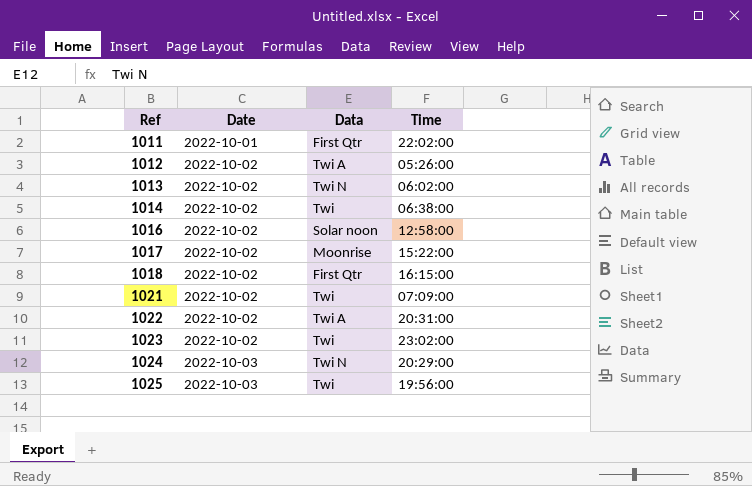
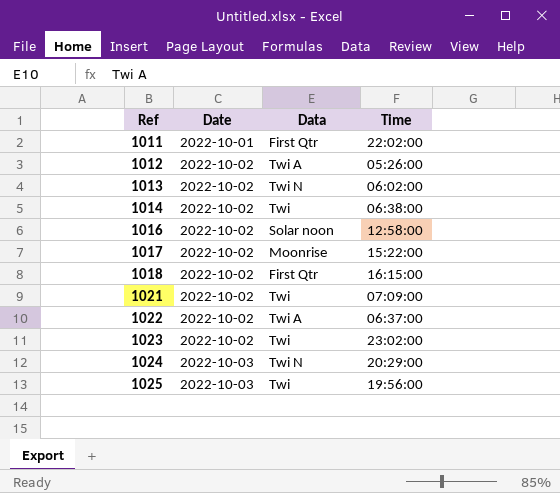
1022 | Time: 20:31:00 -> 06:37:00

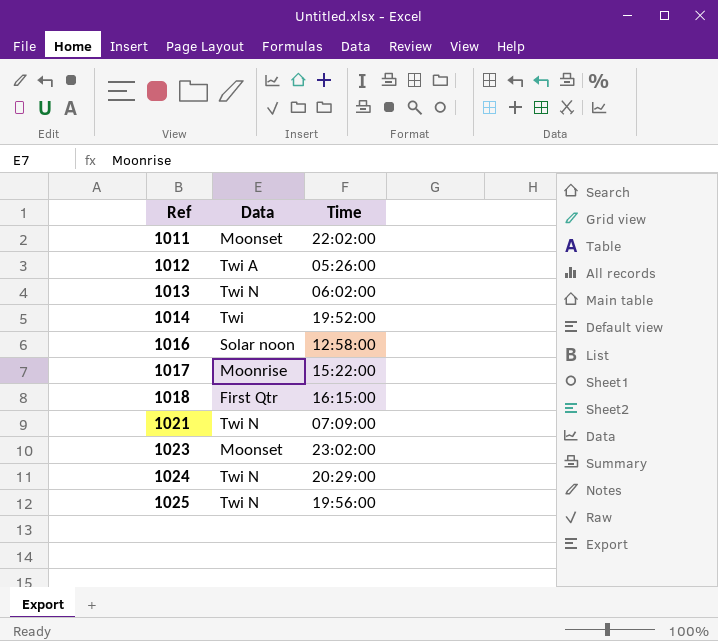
column Date | position: 2 -> none
row 1022: 2022-10-02 | Twi A | 06:37:00 -> none
1011 | Data: First Qtr -> Moonset
1014 | Time: 06:38:00 -> 19:52:00
1021 | Data: Twi -> Twi N
1023 | Data: Twi -> Moonset
1025 | Data: Twi -> Twi N

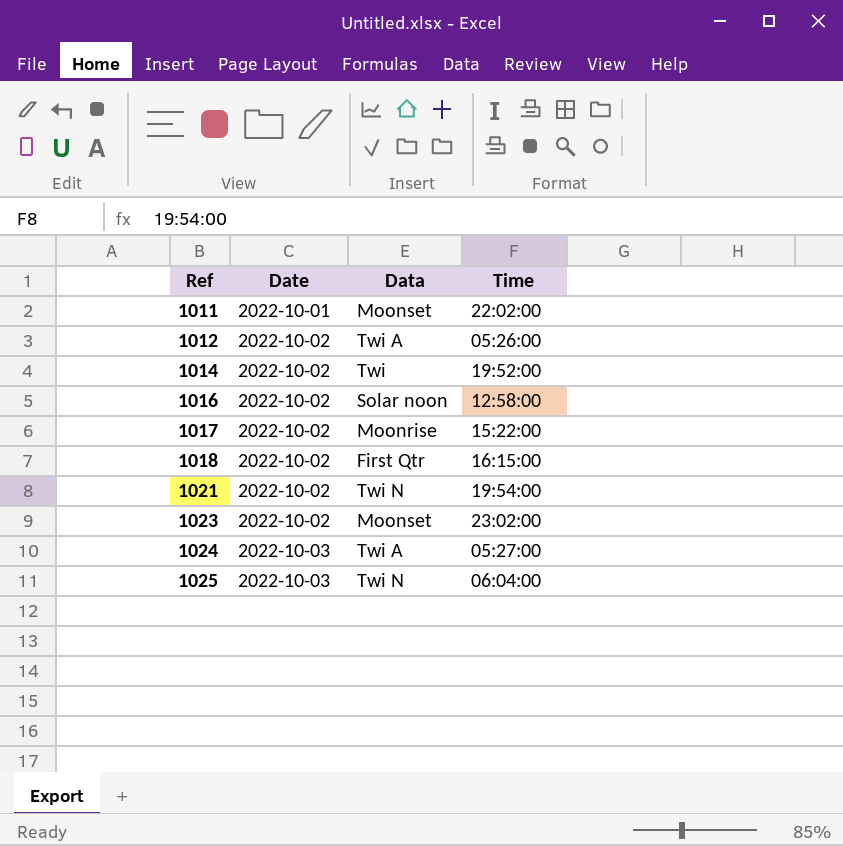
column Date | position: none -> 2
row 1013: Twi N | 06:02:00 -> none
1021 | Time: 07:09:00 -> 19:54:00
1024 | Data: Twi N -> Twi A
1024 | Time: 20:29:00 -> 05:27:00
1025 | Time: 19:56:00 -> 06:04:00

